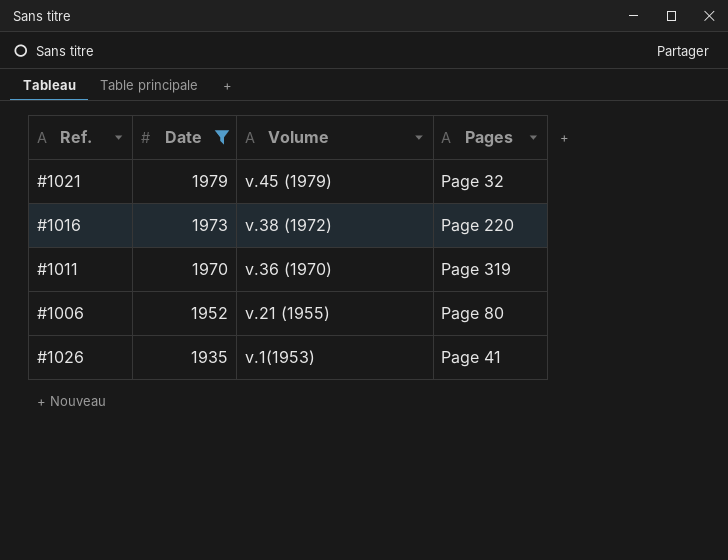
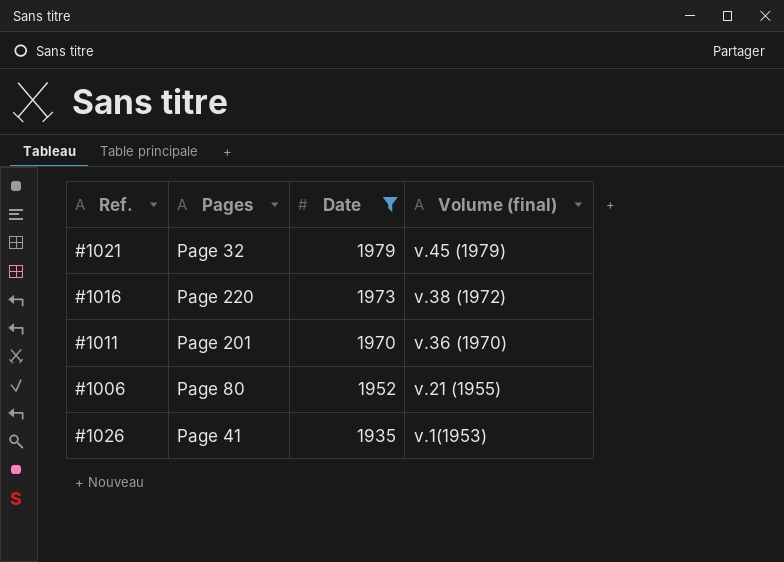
column Pages | position: 4 -> 2
column name: Volume -> Volume (final)
#1011 | Pages: Page 319 -> Page 201

